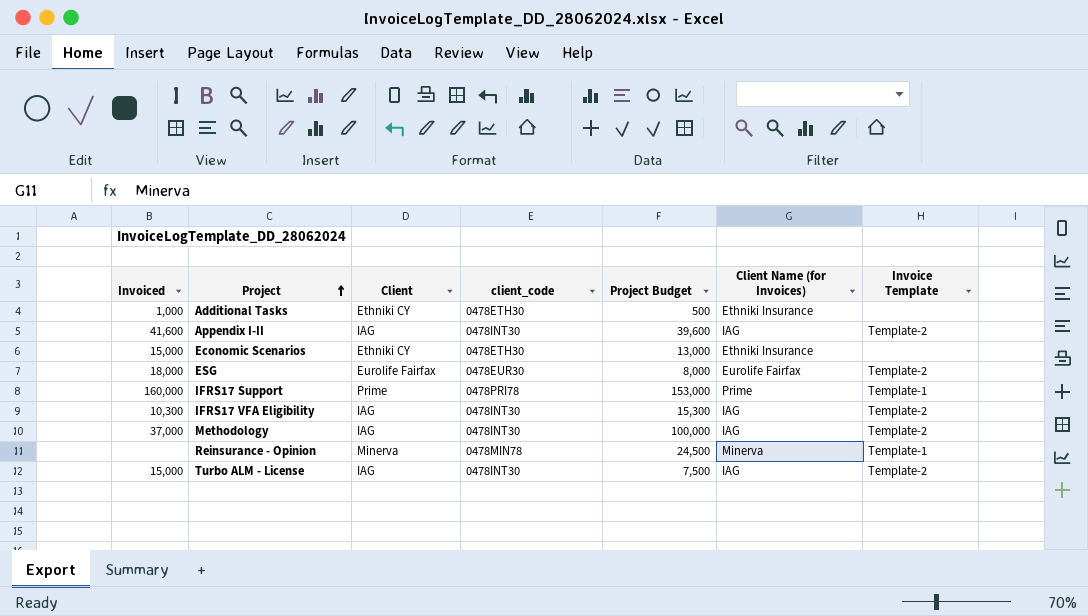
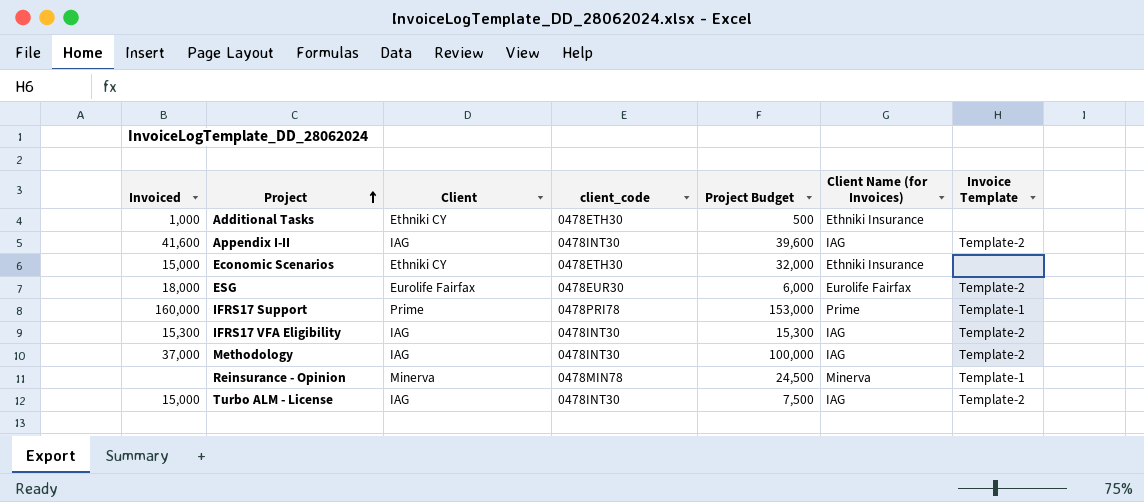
Economic Scenarios | Project Budget: 13,000 -> 32,000
ESG | Project Budget: 8,000 -> 6,000
IFRS17 VFA Eligibility | Invoiced: 10,300 -> 15,300

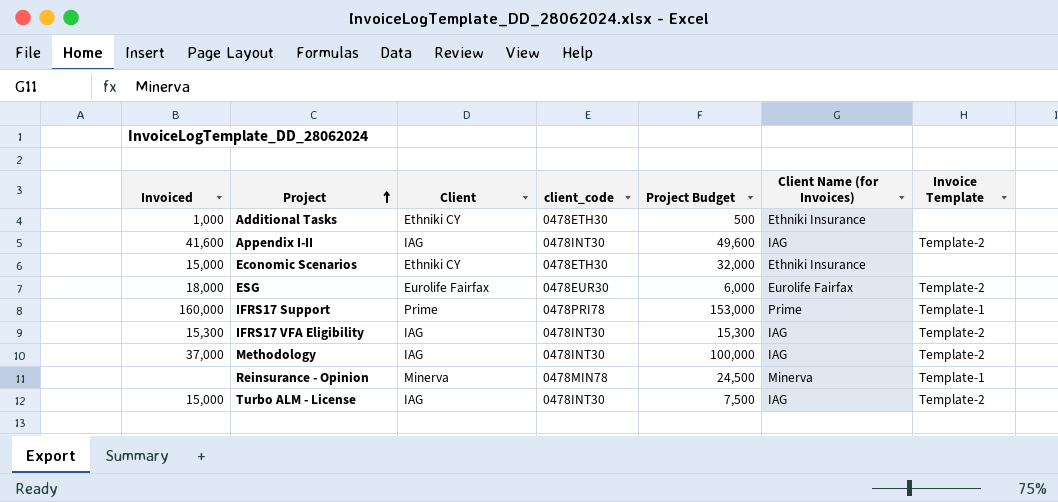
Appendix I-II | Project Budget: 39,600 -> 49,600

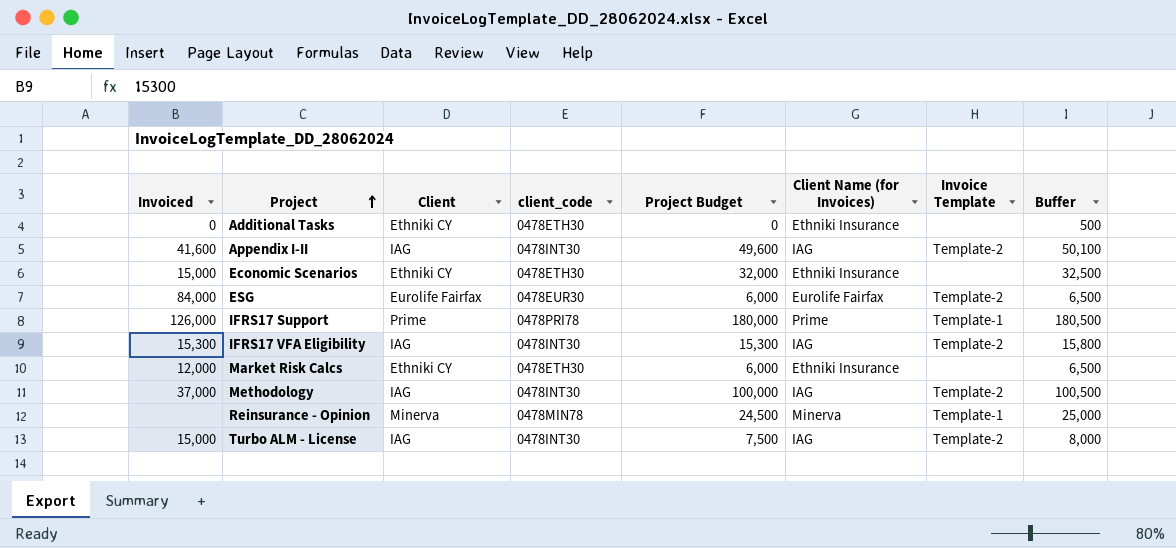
column Buffer | formula: none -> [Project Budget] + 500
Additional Tasks | Invoiced: 1,000 -> 0
Additional Tasks | Project Budget: 500 -> 0
ESG | Invoiced: 18,000 -> 84,000
IFRS17 Support | Invoiced: 160,000 -> 126,000
IFRS17 Support | Project Budget: 153,000 -> 180,000
row Market Risk Calcs: none -> 12,000 | Ethniki CY | 0478ETH30 | 6,000 | Ethniki Insurance | none | 6,500

